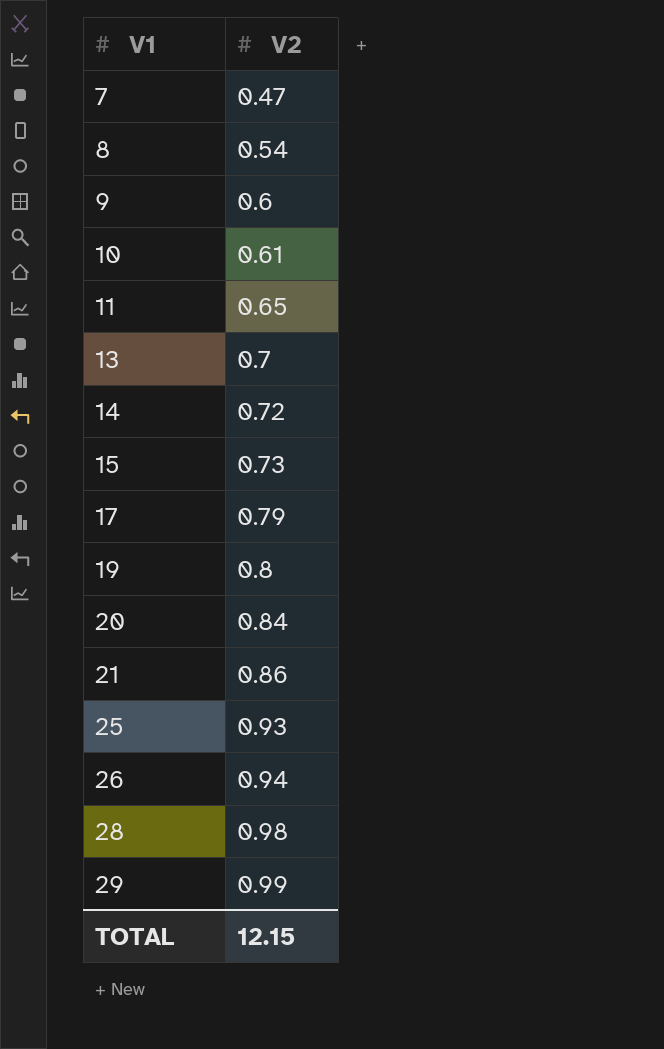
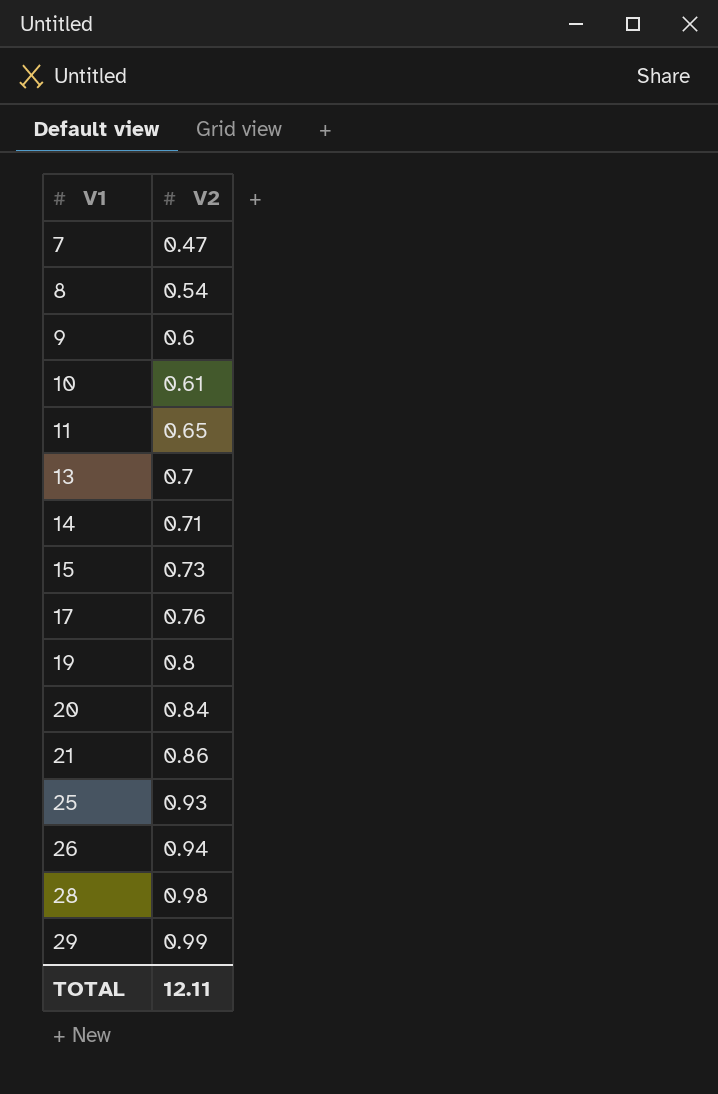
14 | V2: 0.72 -> 0.71
17 | V2: 0.79 -> 0.76
TOTAL | V2: 12.15 -> 12.11

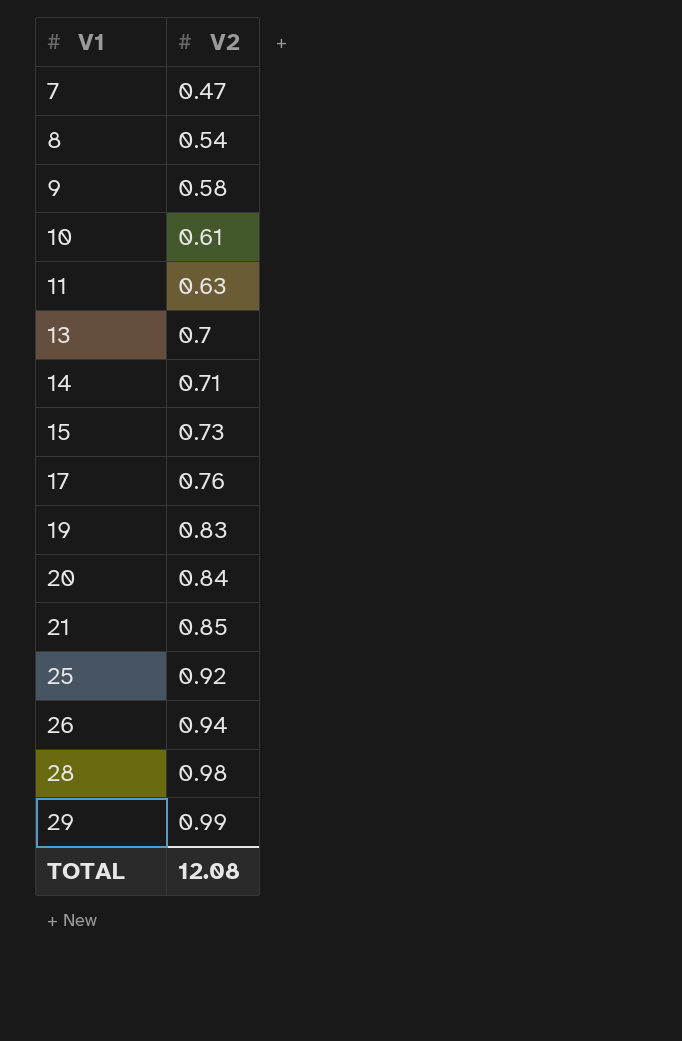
9 | V2: 0.6 -> 0.58
11 | V2: 0.65 -> 0.63
19 | V2: 0.8 -> 0.83
21 | V2: 0.86 -> 0.85
25 | V2: 0.93 -> 0.92
TOTAL | V2: 12.11 -> 12.08

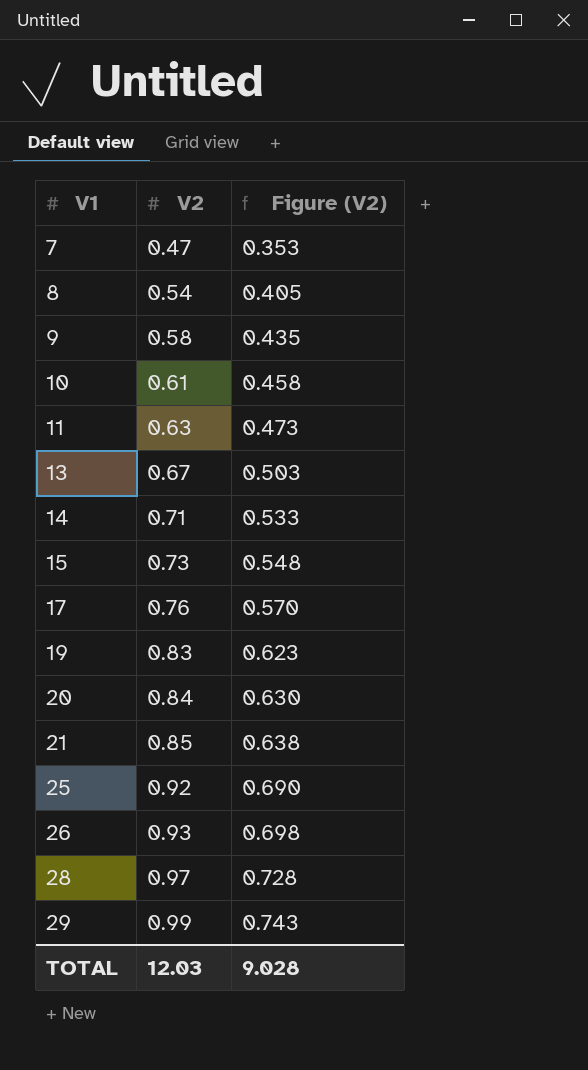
column Figure (V2) | formula: none -> [V2] * 0.75
13 | V2: 0.7 -> 0.67
26 | V2: 0.94 -> 0.93
28 | V2: 0.98 -> 0.97
TOTAL | V2: 12.08 -> 12.03

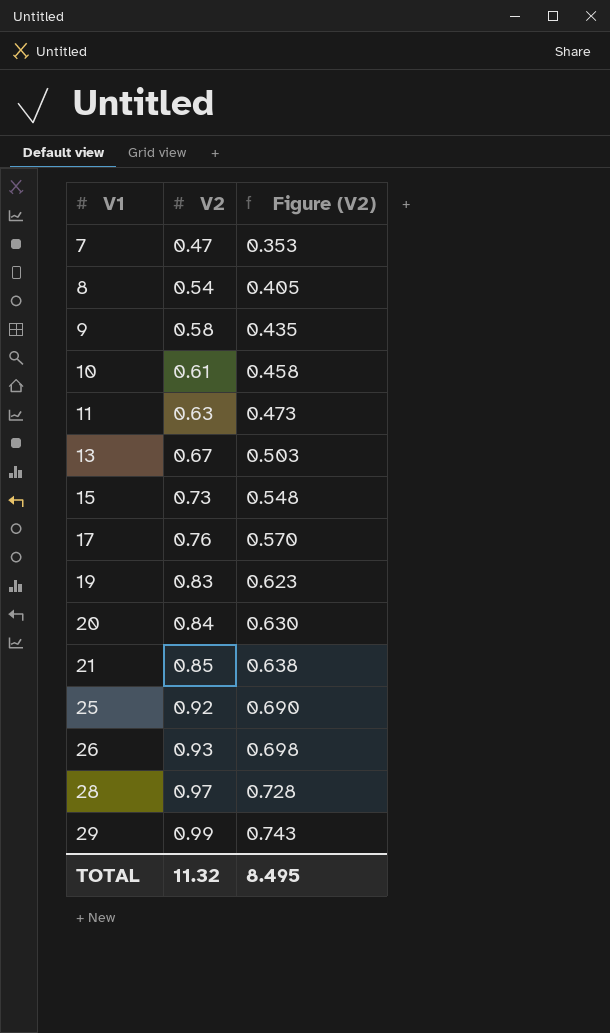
row 14: 0.71 | 0.533 -> none
TOTAL | V2: 12.03 -> 11.32
TOTAL | Figure (V2): 9.028 -> 8.495

